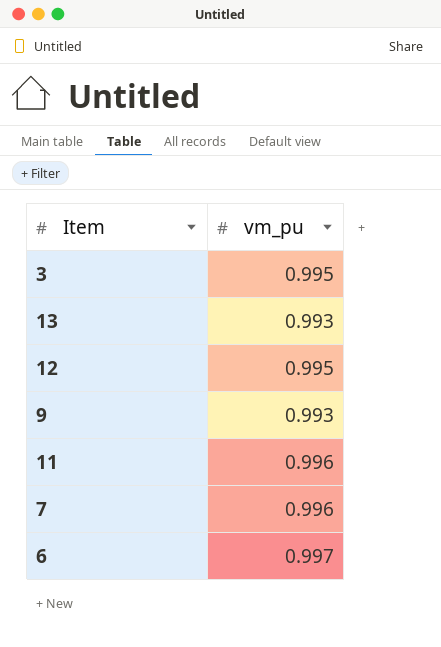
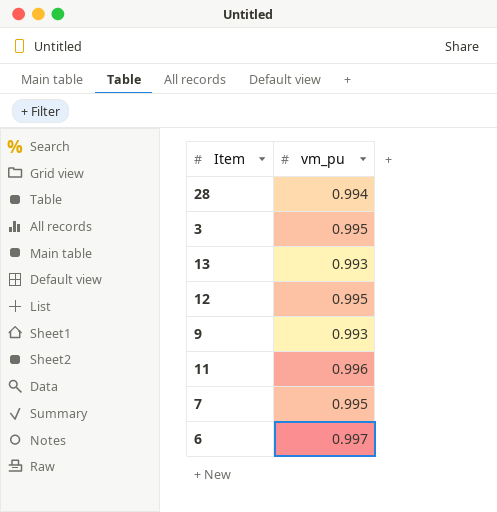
row 28: none -> 0.994
7 | vm_pu: 0.996 -> 0.995

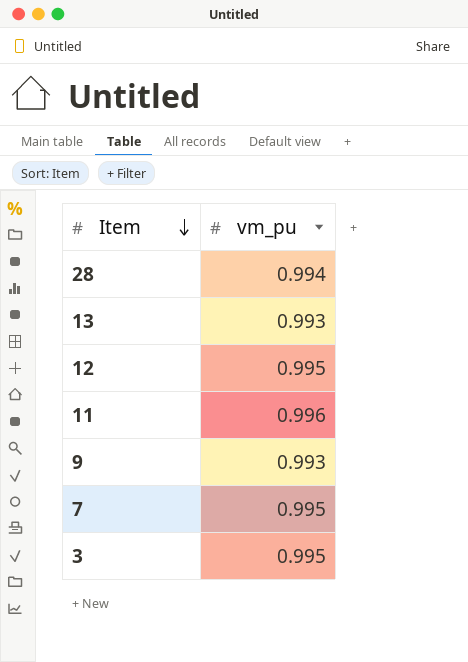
row order: none -> Item descending
row 6: 0.997 -> none

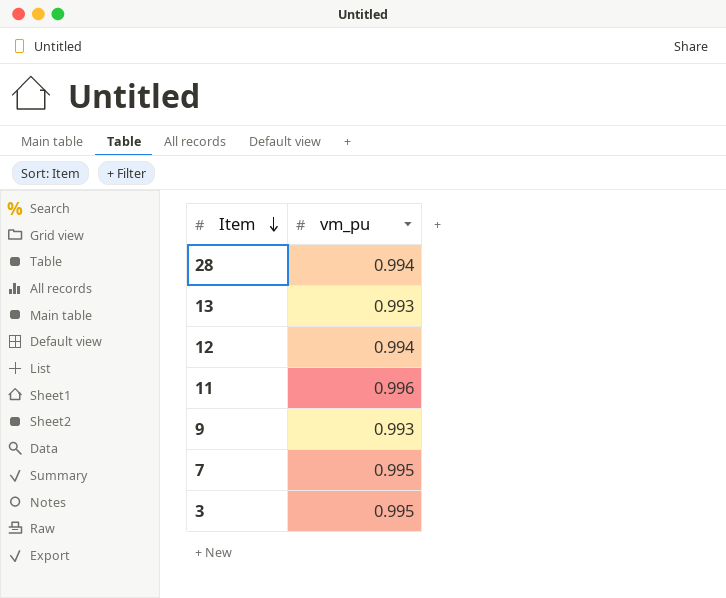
12 | vm_pu: 0.995 -> 0.994

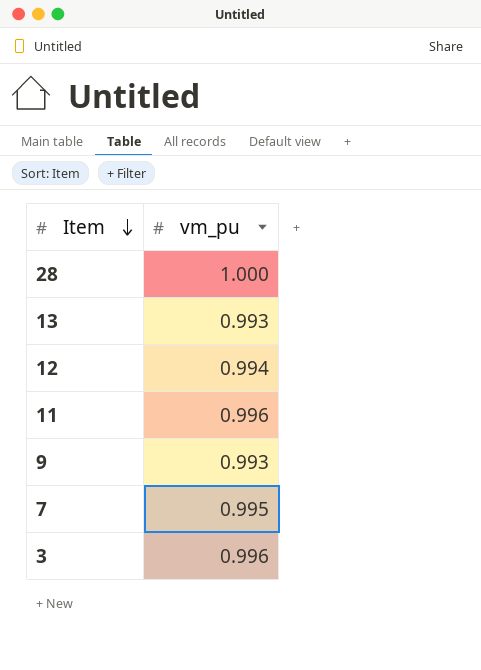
28 | vm_pu: 0.994 -> 1.000
3 | vm_pu: 0.995 -> 0.996

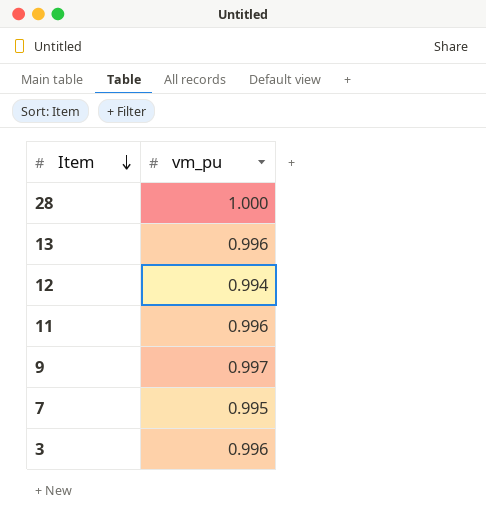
13 | vm_pu: 0.993 -> 0.996
9 | vm_pu: 0.993 -> 0.997

